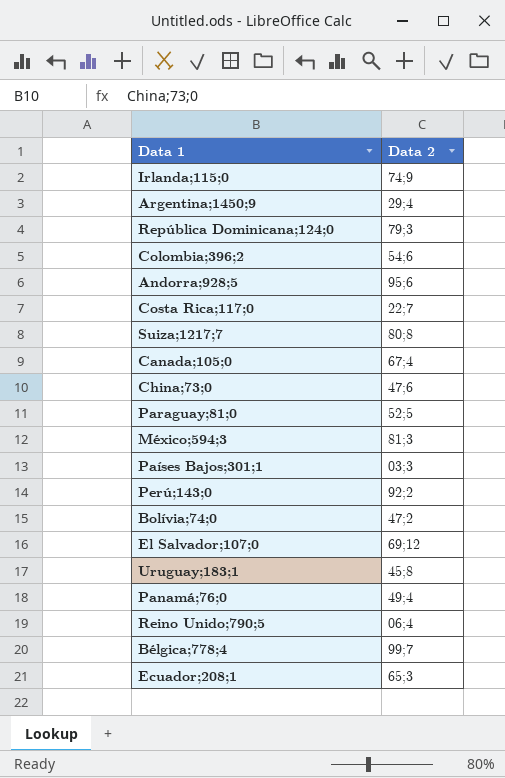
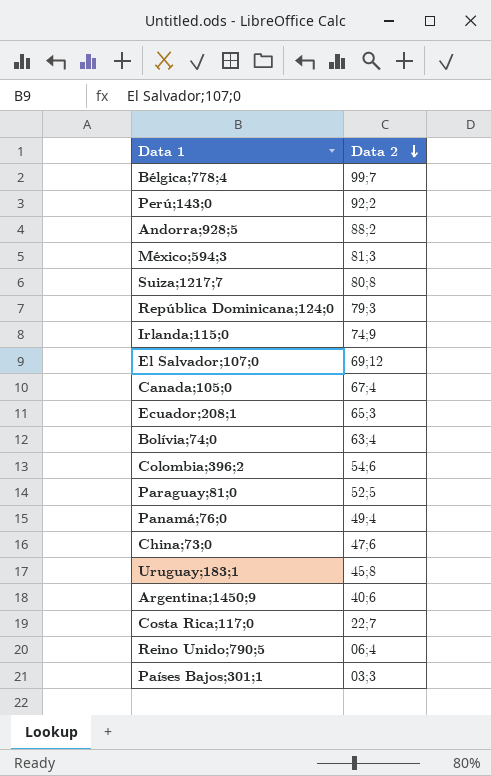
row order: none -> Data 2 descending
Andorra;928;5 | Data 2: 95;6 -> 88;2
Bolívia;74;0 | Data 2: 47;2 -> 63;4
Argentina;1450;9 | Data 2: 29;4 -> 40;6

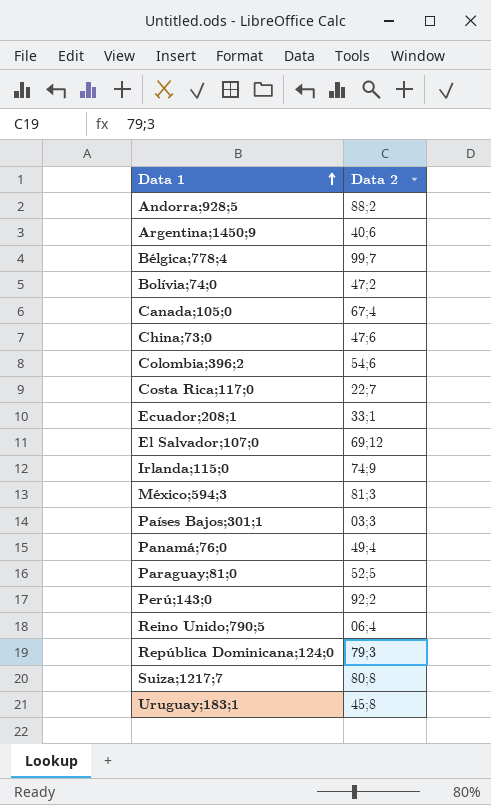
row order: Data 2 descending -> Data 1 ascending
Bolívia;74;0 | Data 2: 63;4 -> 47;2
Ecuador;208;1 | Data 2: 65;3 -> 33;1

